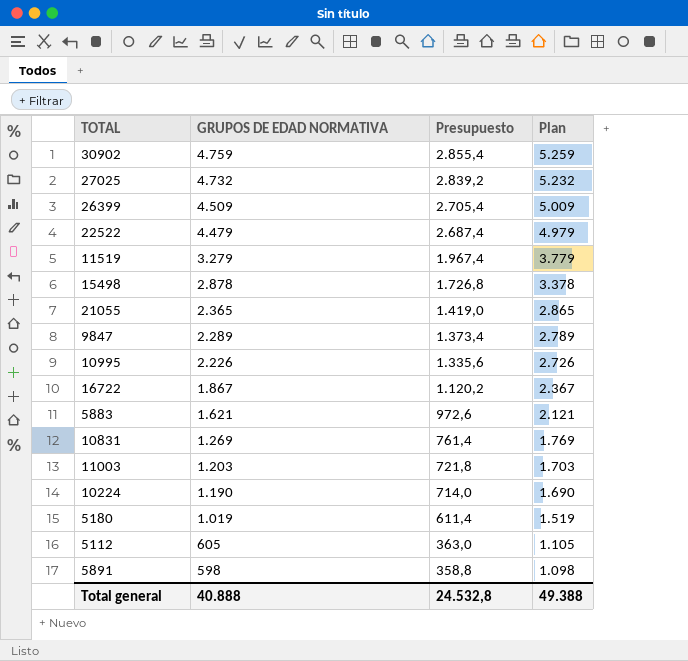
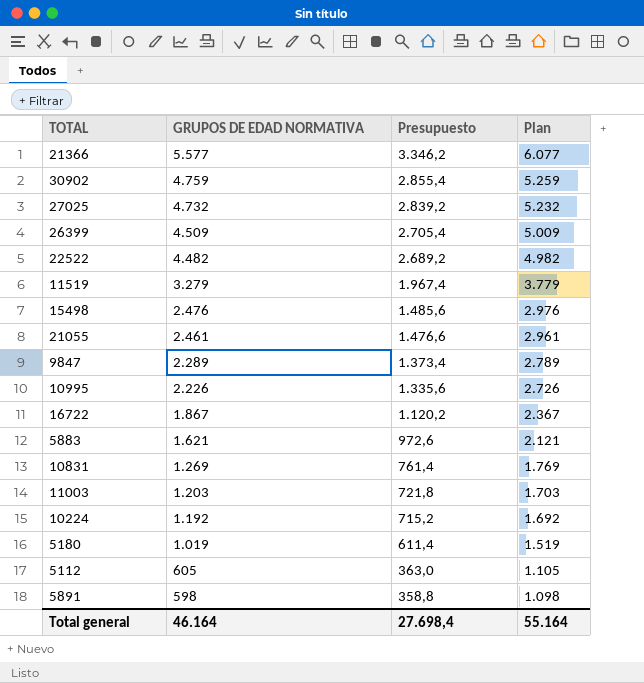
row 21366: none -> 5.577 | 3.346,2 | 6.077
22522 | GRUPOS DE EDAD NORMATIVA: 4.479 -> 4.482
22522 | Presupuesto: 2.687,4 -> 2.689,2
22522 | Plan: 4.979 -> 4.982
15498 | GRUPOS DE EDAD NORMATIVA: 2.878 -> 2.476
15498 | Presupuesto: 1.726,8 -> 1.485,6
15498 | Plan: 3.378 -> 2.976
21055 | GRUPOS DE EDAD NORMATIVA: 2.365 -> 2.461
21055 | Presupuesto: 1.419,0 -> 1.476,6
21055 | Plan: 2.865 -> 2.961
10224 | GRUPOS DE EDAD NORMATIVA: 1.190 -> 1.192
10224 | Presupuesto: 714,0 -> 715,2
10224 | Plan: 1.690 -> 1.692
Total general | GRUPOS DE EDAD NORMATIVA: 40.888 -> 46.164
Total general | Presupuesto: 24.532,8 -> 27.698,4
Total general | Plan: 49.388 -> 55.164

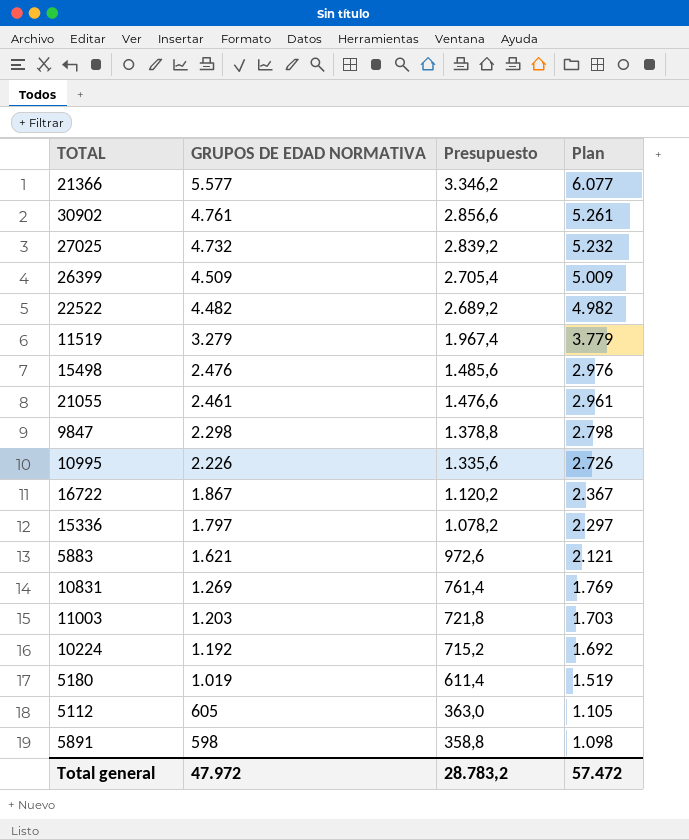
30902 | GRUPOS DE EDAD NORMATIVA: 4.759 -> 4.761
30902 | Presupuesto: 2.855,4 -> 2.856,6
30902 | Plan: 5.259 -> 5.261
9847 | GRUPOS DE EDAD NORMATIVA: 2.289 -> 2.298
9847 | Presupuesto: 1.373,4 -> 1.378,8
9847 | Plan: 2.789 -> 2.798
row 15336: none -> 1.797 | 1.078,2 | 2.297
Total general | GRUPOS DE EDAD NORMATIVA: 46.164 -> 47.972
Total general | Presupuesto: 27.698,4 -> 28.783,2
Total general | Plan: 55.164 -> 57.472

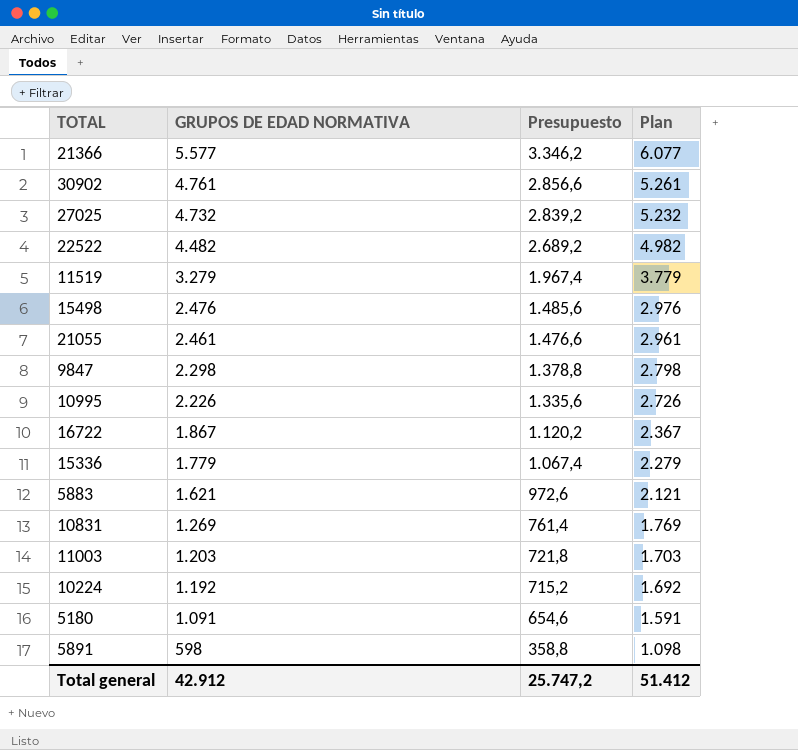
row 26399: 4.509 | 2.705,4 | 5.009 -> none
row 5112: 605 | 363,0 | 1.105 -> none
15336 | GRUPOS DE EDAD NORMATIVA: 1.797 -> 1.779
15336 | Presupuesto: 1.078,2 -> 1.067,4
15336 | Plan: 2.297 -> 2.279
5180 | GRUPOS DE EDAD NORMATIVA: 1.019 -> 1.091
5180 | Presupuesto: 611,4 -> 654,6
5180 | Plan: 1.519 -> 1.591
Total general | GRUPOS DE EDAD NORMATIVA: 47.972 -> 42.912
Total general | Presupuesto: 28.783,2 -> 25.747,2
Total general | Plan: 57.472 -> 51.412

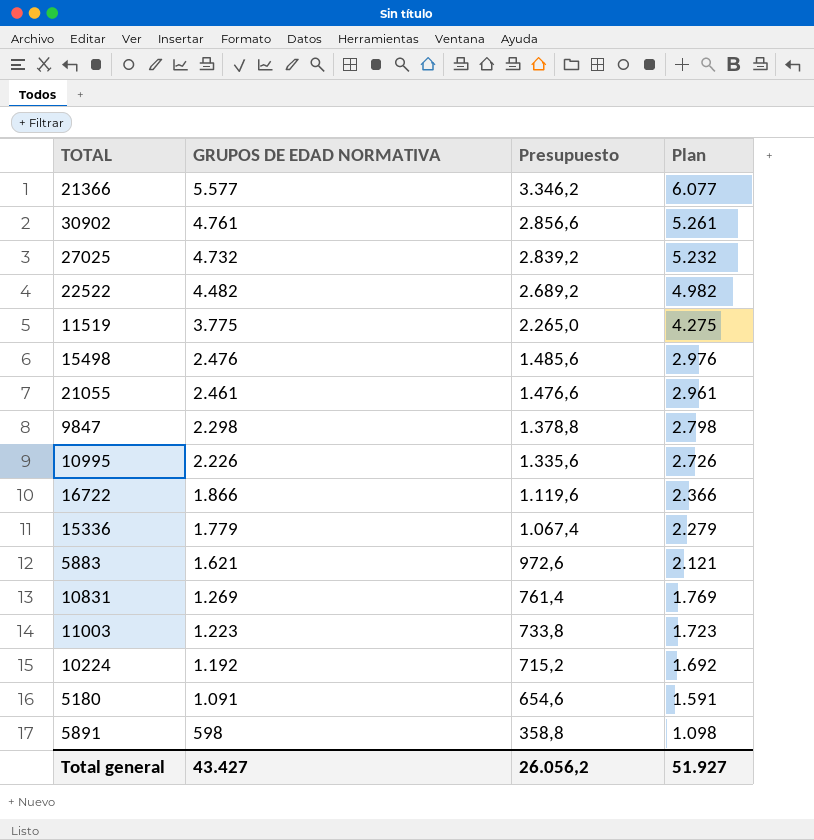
11519 | GRUPOS DE EDAD NORMATIVA: 3.279 -> 3.775
11519 | Presupuesto: 1.967,4 -> 2.265,0
11519 | Plan: 3.779 -> 4.275
16722 | GRUPOS DE EDAD NORMATIVA: 1.867 -> 1.866
16722 | Presupuesto: 1.120,2 -> 1.119,6
16722 | Plan: 2.367 -> 2.366
11003 | GRUPOS DE EDAD NORMATIVA: 1.203 -> 1.223
11003 | Presupuesto: 721,8 -> 733,8
11003 | Plan: 1.703 -> 1.723
Total general | GRUPOS DE EDAD NORMATIVA: 42.912 -> 43.427
Total general | Presupuesto: 25.747,2 -> 26.056,2
Total general | Plan: 51.412 -> 51.927

